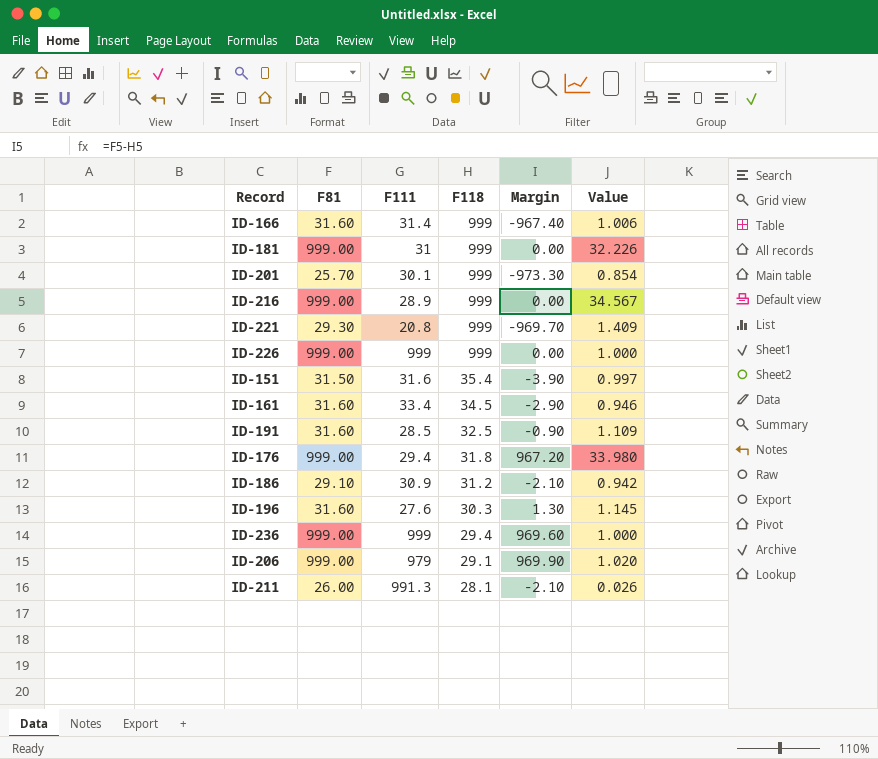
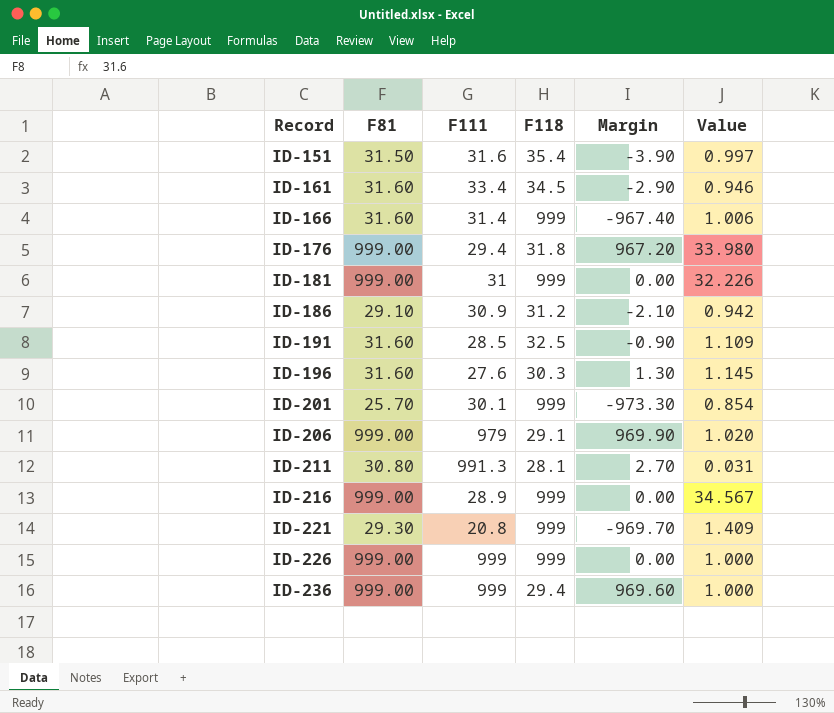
row order: F118 descending -> Record ascending
ID-211 | F81: 26.00 -> 30.80
ID-211 | Margin: -2.10 -> 2.70
ID-211 | Value: 0.026 -> 0.031

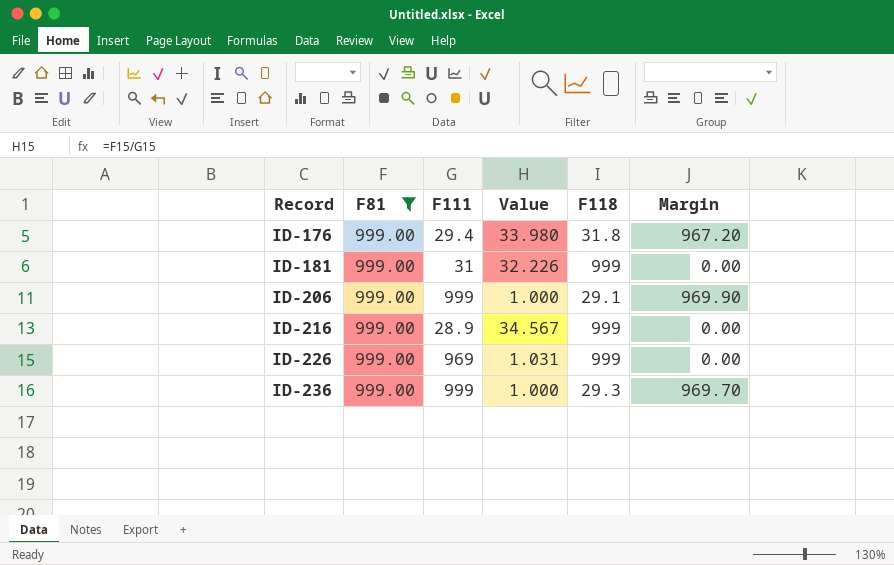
filter: none -> F81 = 999.00
column Value | position: 6 -> 4
ID-206 | F111: 979 -> 999
ID-206 | Value: 1.020 -> 1.000
ID-226 | F111: 999 -> 969
ID-226 | Value: 1.000 -> 1.031
ID-236 | F118: 29.4 -> 29.3
ID-236 | Margin: 969.60 -> 969.70

